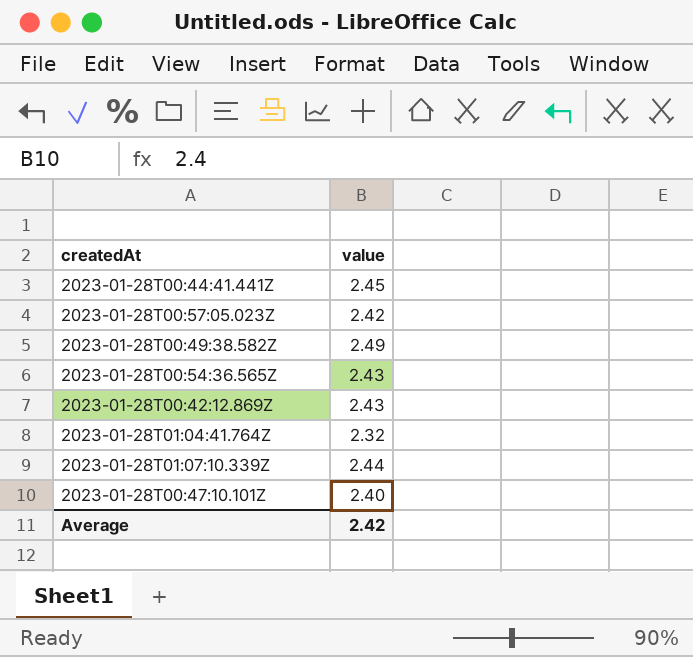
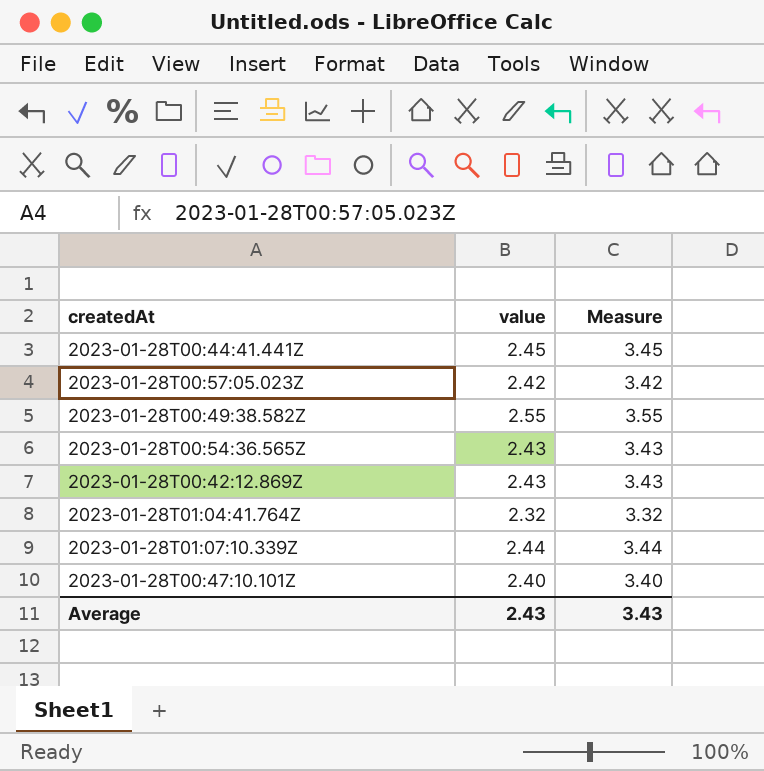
column Measure | formula: none -> [value] + 1
2023-01-28T00:49:38.582Z | value: 2.49 -> 2.55
Average | value: 2.42 -> 2.43

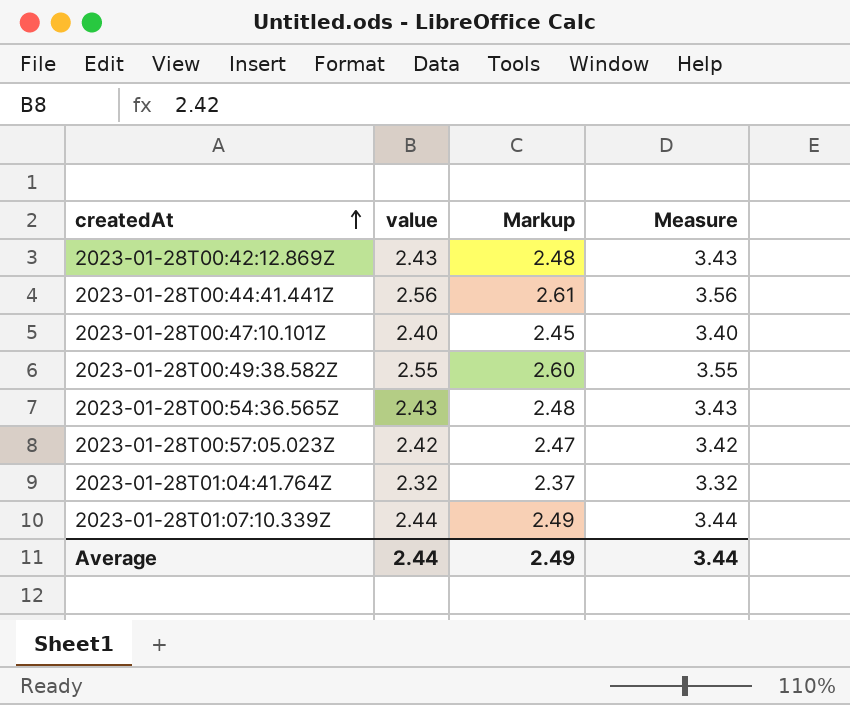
row order: none -> createdAt ascending
column Markup | formula: none -> [value] * 1.02
2023-01-28T00:44:41.441Z | value: 2.45 -> 2.56
2023-01-28T00:44:41.441Z | Measure: 3.45 -> 3.56
Average | value: 2.43 -> 2.44
Average | Measure: 3.43 -> 3.44

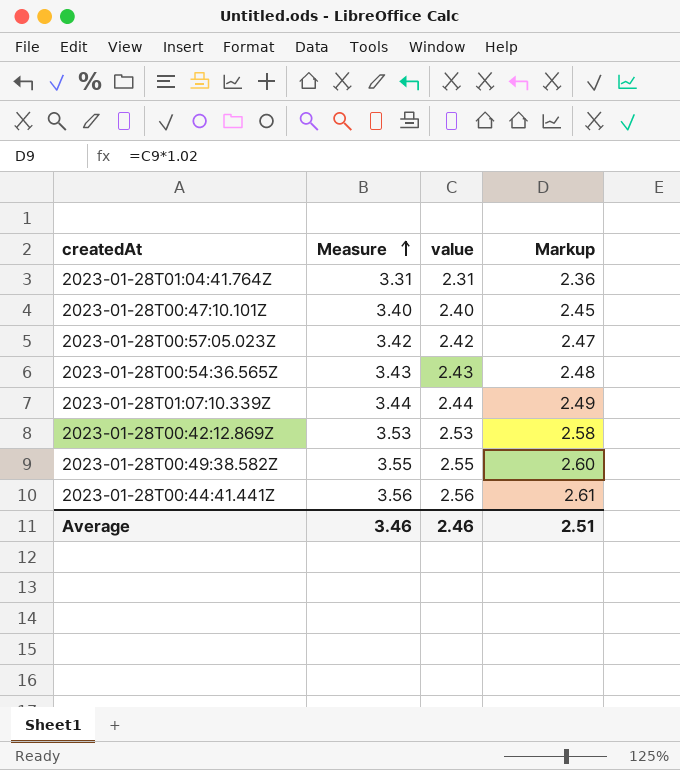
row order: createdAt ascending -> Measure ascending
column Measure | position: 4 -> 2
2023-01-28T01:04:41.764Z | Measure: 3.32 -> 3.31
2023-01-28T01:04:41.764Z | value: 2.32 -> 2.31
2023-01-28T01:04:41.764Z | Markup: 2.37 -> 2.36
2023-01-28T00:42:12.869Z | Measure: 3.43 -> 3.53
2023-01-28T00:42:12.869Z | value: 2.43 -> 2.53
2023-01-28T00:42:12.869Z | Markup: 2.48 -> 2.58
Average | Measure: 3.44 -> 3.46
Average | value: 2.44 -> 2.46
Average | Markup: 2.49 -> 2.51

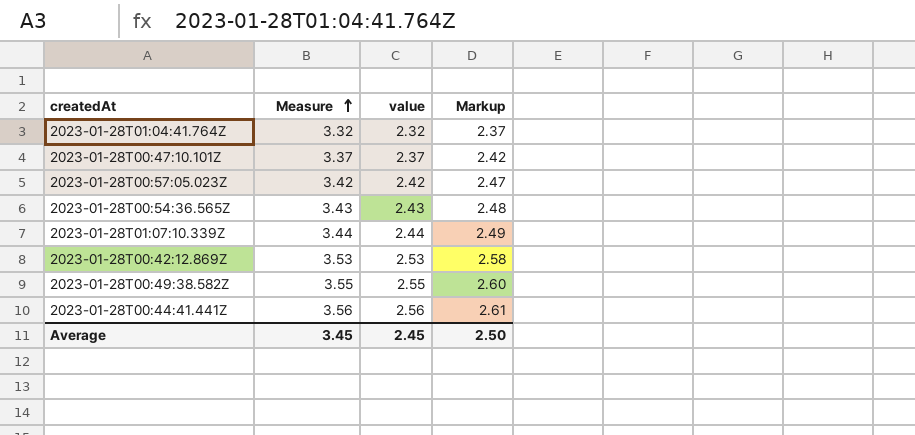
2023-01-28T01:04:41.764Z | Measure: 3.31 -> 3.32
2023-01-28T01:04:41.764Z | value: 2.31 -> 2.32
2023-01-28T01:04:41.764Z | Markup: 2.36 -> 2.37
2023-01-28T00:47:10.101Z | Measure: 3.40 -> 3.37
2023-01-28T00:47:10.101Z | value: 2.40 -> 2.37
2023-01-28T00:47:10.101Z | Markup: 2.45 -> 2.42
Average | Measure: 3.46 -> 3.45
Average | value: 2.46 -> 2.45
Average | Markup: 2.51 -> 2.50

